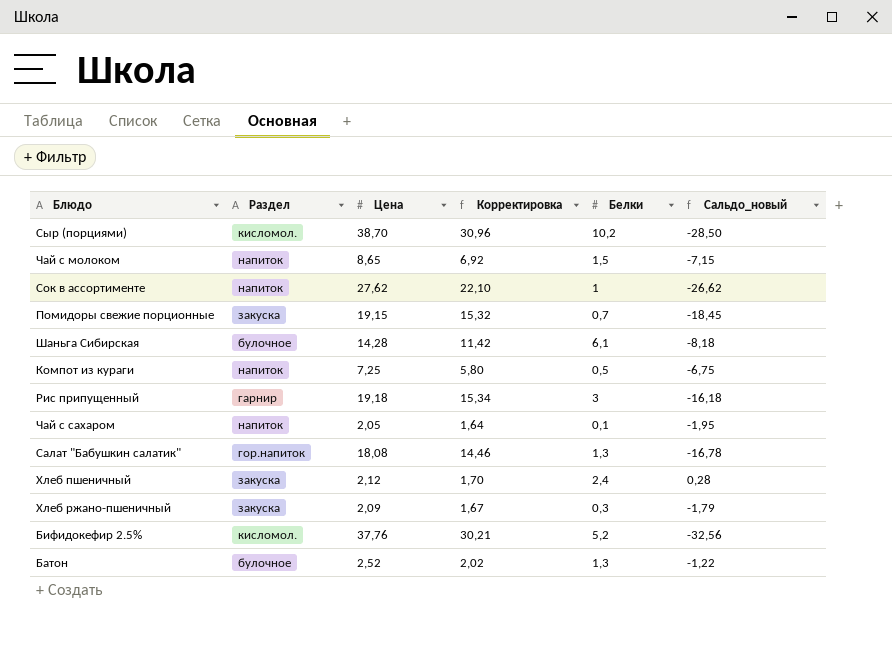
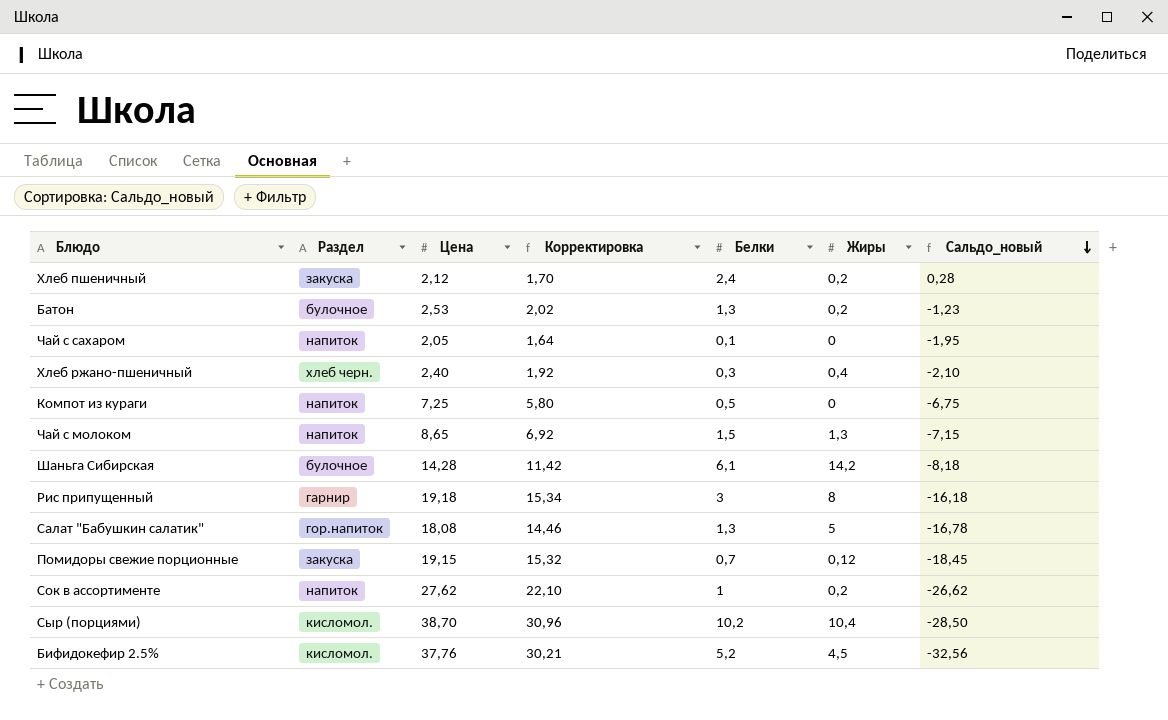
row order: none -> Сальдо_новый descending
column Жиры | position: none -> 6
Батон | Цена: 2,52 -> 2,53
Батон | Сальдо_новый: -1,22 -> -1,23
Хлеб ржано-пшеничный | Раздел: закуска -> хлеб черн.
Хлеб ржано-пшеничный | Цена: 2,09 -> 2,40
Хлеб ржано-пшеничный | Корректировка: 1,67 -> 1,92
Хлеб ржано-пшеничный | Сальдо_новый: -1,79 -> -2,10

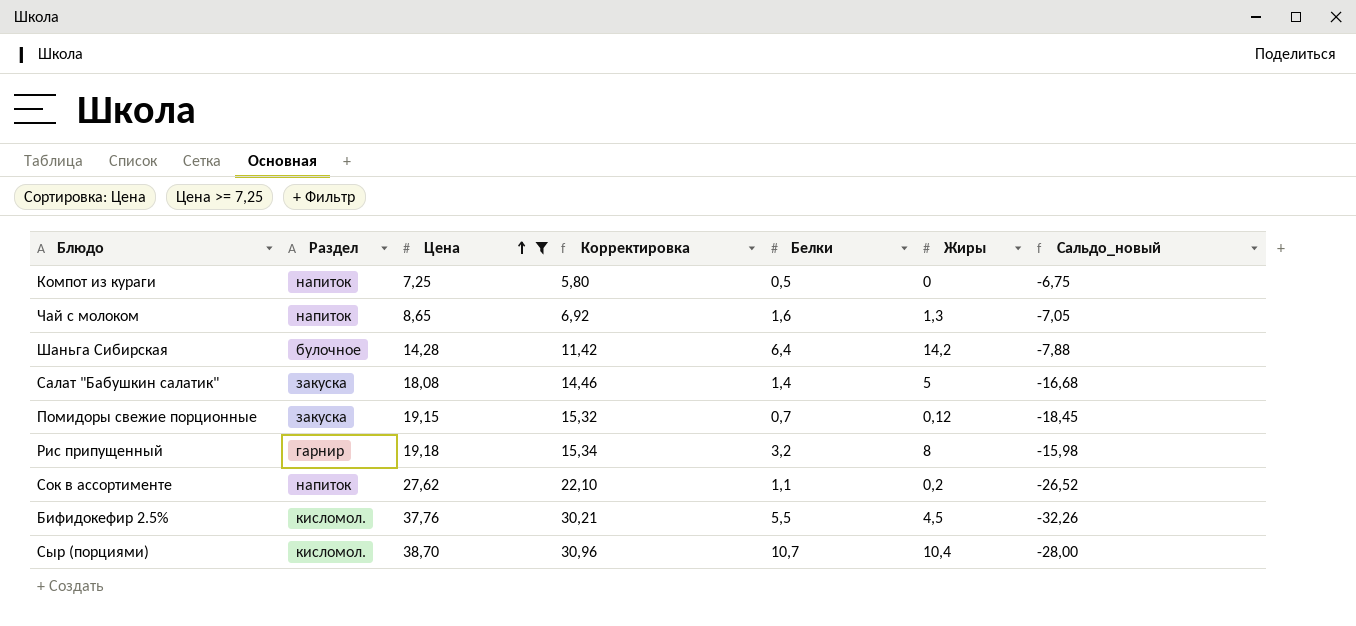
filter: none -> Цена >= 7,25
row order: Сальдо_новый descending -> Цена ascending
Чай с молоком | Белки: 1,5 -> 1,6
Чай с молоком | Сальдо_новый: -7,15 -> -7,05
Шаньга Сибирская | Белки: 6,1 -> 6,4
Шаньга Сибирская | Сальдо_новый: -8,18 -> -7,88
Салат "Бабушкин салатик" | Раздел: гор.напиток -> закуска
Салат "Бабушкин салатик" | Белки: 1,3 -> 1,4
Салат "Бабушкин салатик" | Сальдо_новый: -16,78 -> -16,68
Рис припущенный | Белки: 3 -> 3,2
Рис припущенный | Сальдо_новый: -16,18 -> -15,98
Сок в ассортименте | Белки: 1 -> 1,1
Сок в ассортименте | Сальдо_новый: -26,62 -> -26,52
Бифидокефир 2.5% | Белки: 5,2 -> 5,5
Бифидокефир 2.5% | Сальдо_новый: -32,56 -> -32,26
Сыр (порциями) | Белки: 10,2 -> 10,7
Сыр (порциями) | Сальдо_новый: -28,50 -> -28,00

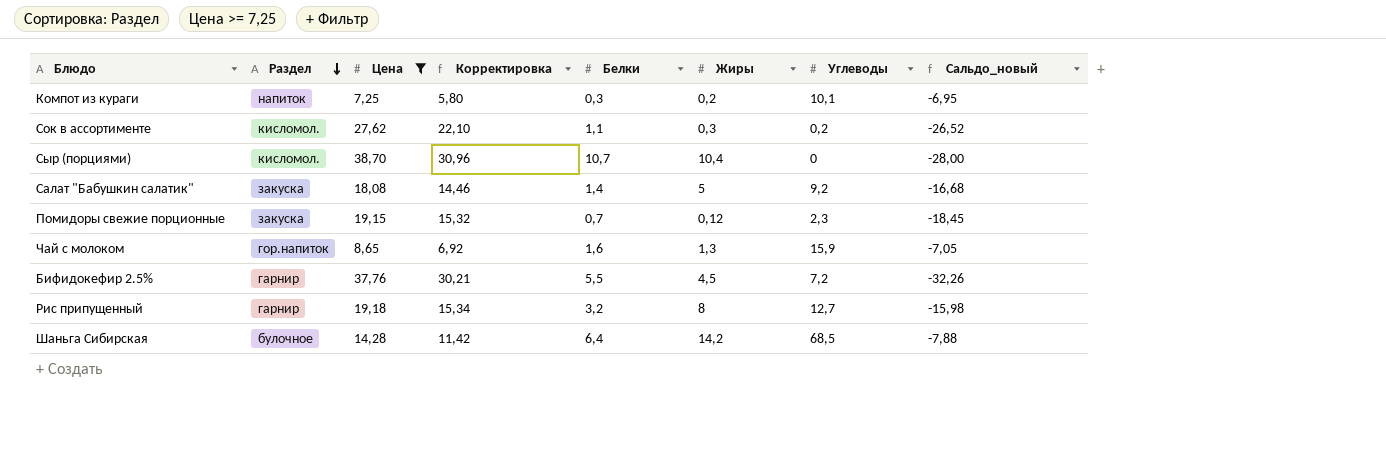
row order: Цена ascending -> Раздел descending
column Углеводы | position: none -> 7
Компот из кураги | Белки: 0,5 -> 0,3
Компот из кураги | Жиры: 0 -> 0,2
Компот из кураги | Сальдо_новый: -6,75 -> -6,95
Сок в ассортименте | Раздел: напиток -> кисломол.
Сок в ассортименте | Жиры: 0,2 -> 0,3
Чай с молоком | Раздел: напиток -> гор.напиток
Бифидокефир 2.5% | Раздел: кисломол. -> гарнир

